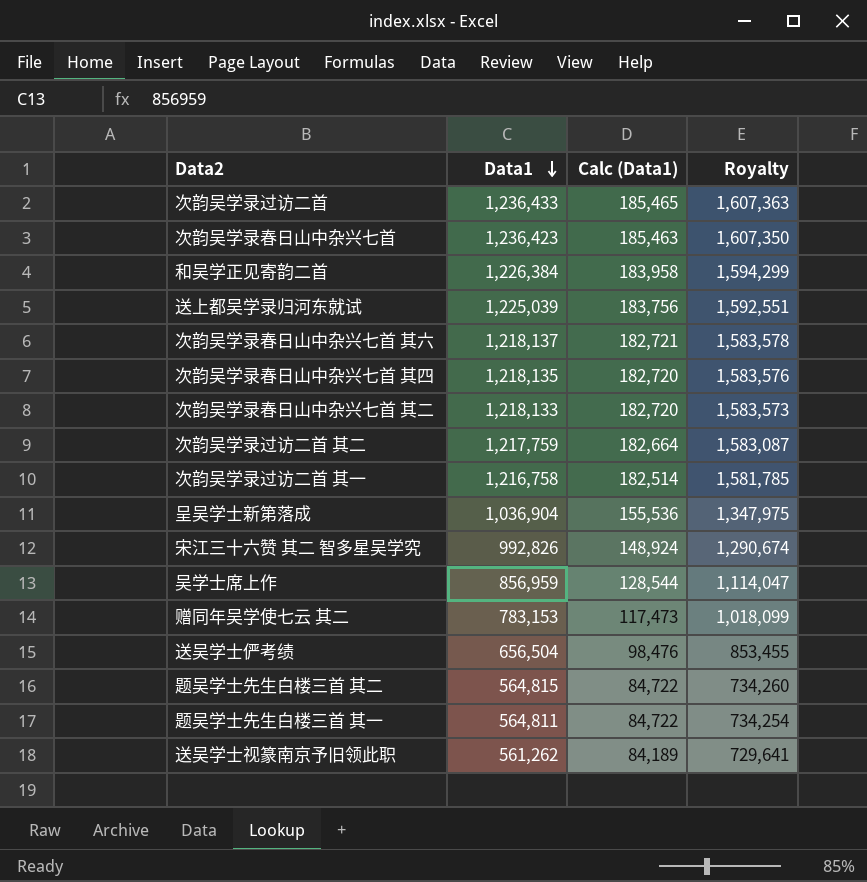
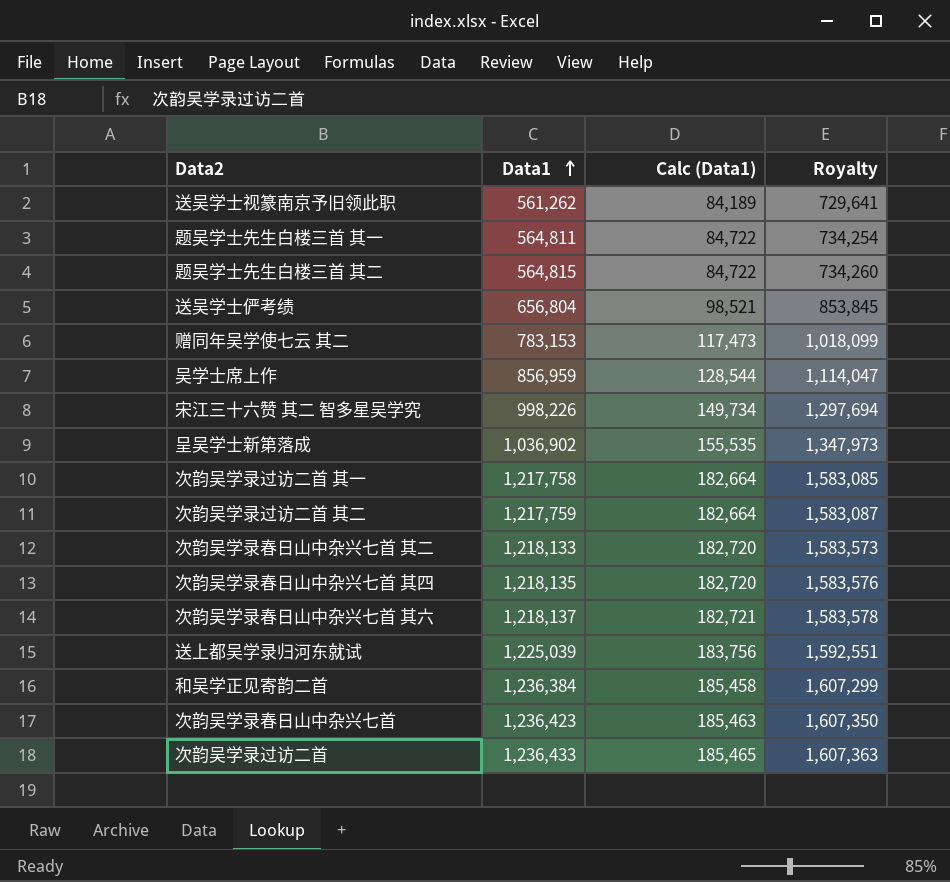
row order: Data1 descending -> Data1 ascending
送吴学士俨考绩 | Data1: 656,504 -> 656,804
送吴学士俨考绩 | Calc (Data1): 98,476 -> 98,521
送吴学士俨考绩 | Royalty: 853,455 -> 853,845
宋江三十六赞 其二 智多星吴学究 | Data1: 992,826 -> 998,226
宋江三十六赞 其二 智多星吴学究 | Calc (Data1): 148,924 -> 149,734
宋江三十六赞 其二 智多星吴学究 | Royalty: 1,290,674 -> 1,297,694
呈吴学士新第落成 | Data1: 1,036,904 -> 1,036,902
呈吴学士新第落成 | Calc (Data1): 155,536 -> 155,535
呈吴学士新第落成 | Royalty: 1,347,975 -> 1,347,973
次韵吴学录过访二首 其一 | Data1: 1,216,758 -> 1,217,758
次韵吴学录过访二首 其一 | Calc (Data1): 182,514 -> 182,664
次韵吴学录过访二首 其一 | Royalty: 1,581,785 -> 1,583,085
和吴学正见寄韵二首 | Data1: 1,226,384 -> 1,236,384
和吴学正见寄韵二首 | Calc (Data1): 183,958 -> 185,458
和吴学正见寄韵二首 | Royalty: 1,594,299 -> 1,607,299

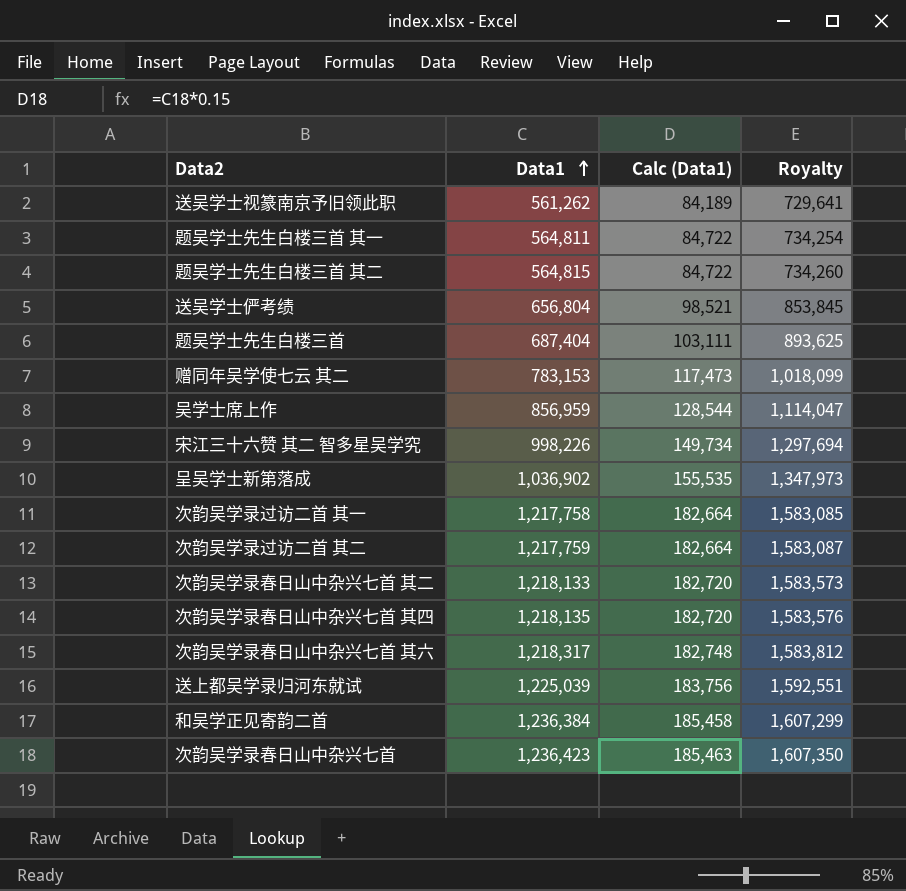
row 次韵吴学录过访二首: 1,236,433 | 185,465 | 1,607,363 -> none
row 题吴学士先生白楼三首: none -> 687,404 | 103,111 | 893,625
次韵吴学录春日山中杂兴七首 其六 | Data1: 1,218,137 -> 1,218,317
次韵吴学录春日山中杂兴七首 其六 | Calc (Data1): 182,721 -> 182,748
次韵吴学录春日山中杂兴七首 其六 | Royalty: 1,583,578 -> 1,583,812

